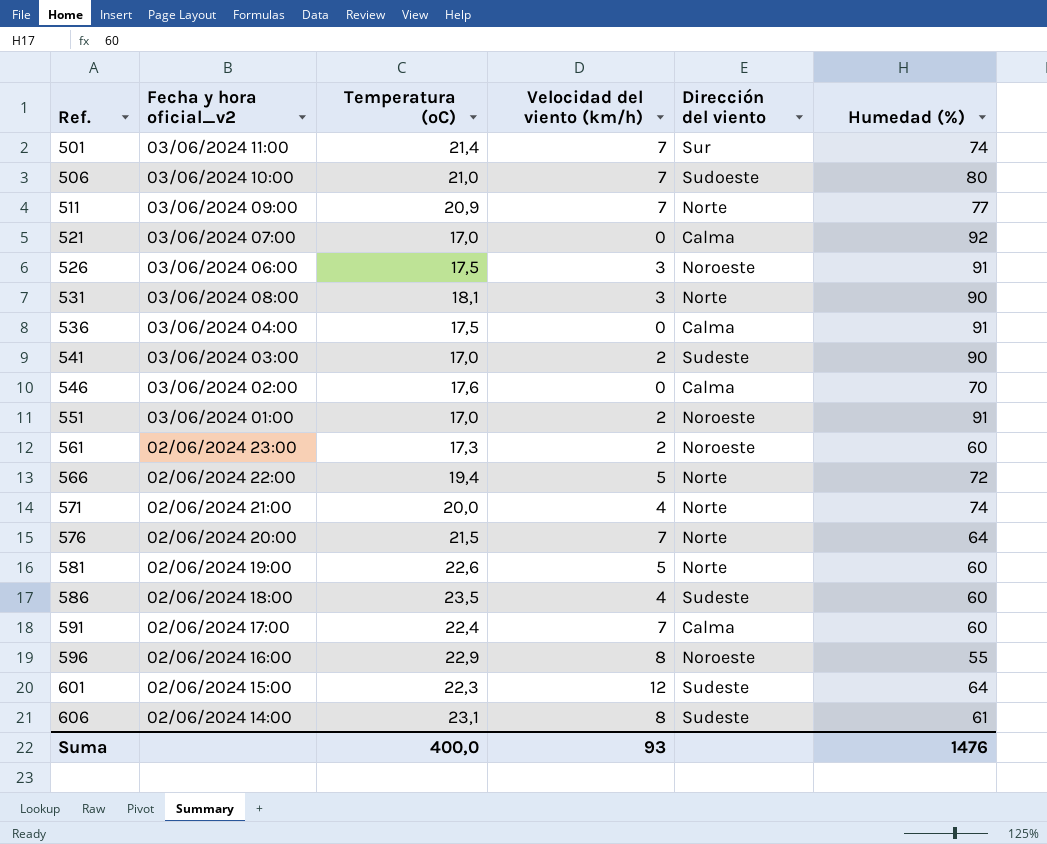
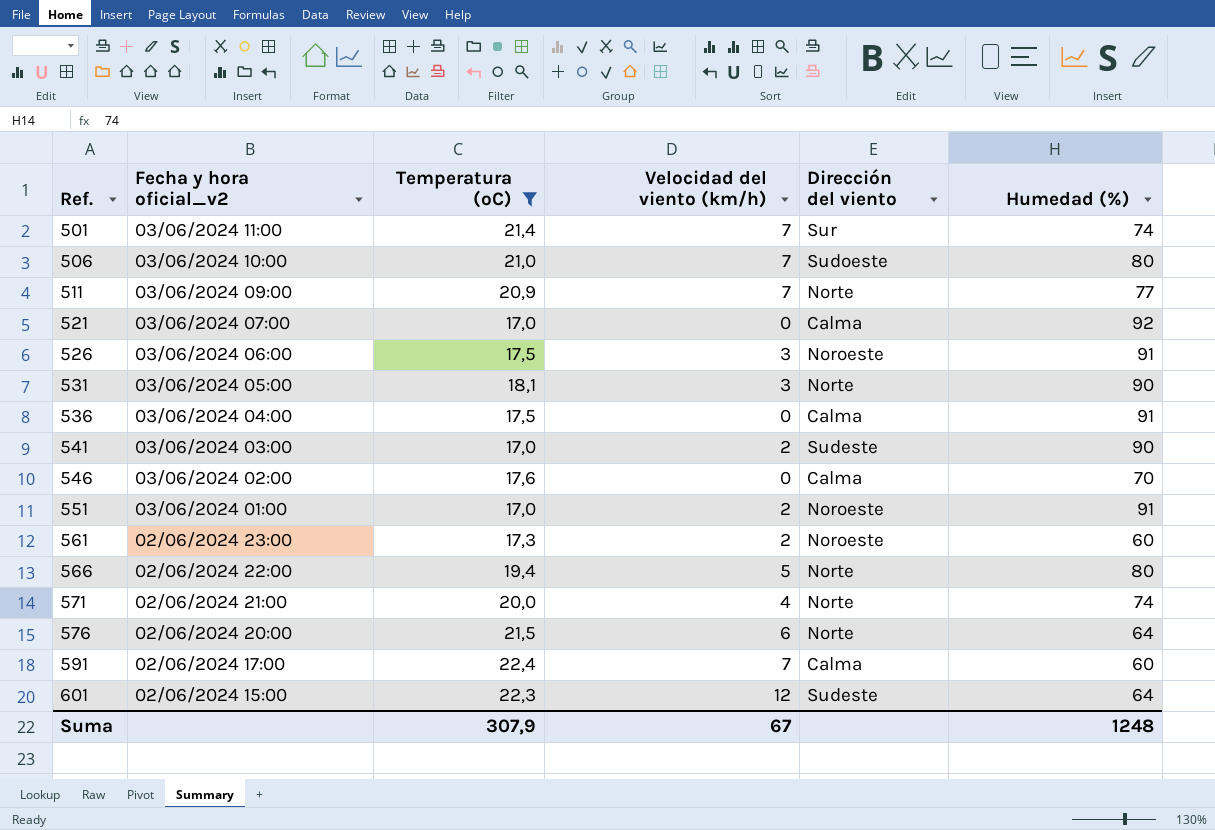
filter: none -> Temperatura (ºC) <= 22,4
531 | Fecha y hora oficial_v2: 03/06/2024 08:00 -> 03/06/2024 05:00
566 | Humedad (%): 72 -> 80
576 | Velocidad del viento (km/h): 7 -> 6
Suma | Temperatura (ºC): 400,0 -> 307,9
Suma | Velocidad del viento (km/h): 93 -> 67
Suma | Humedad (%): 1476 -> 1248

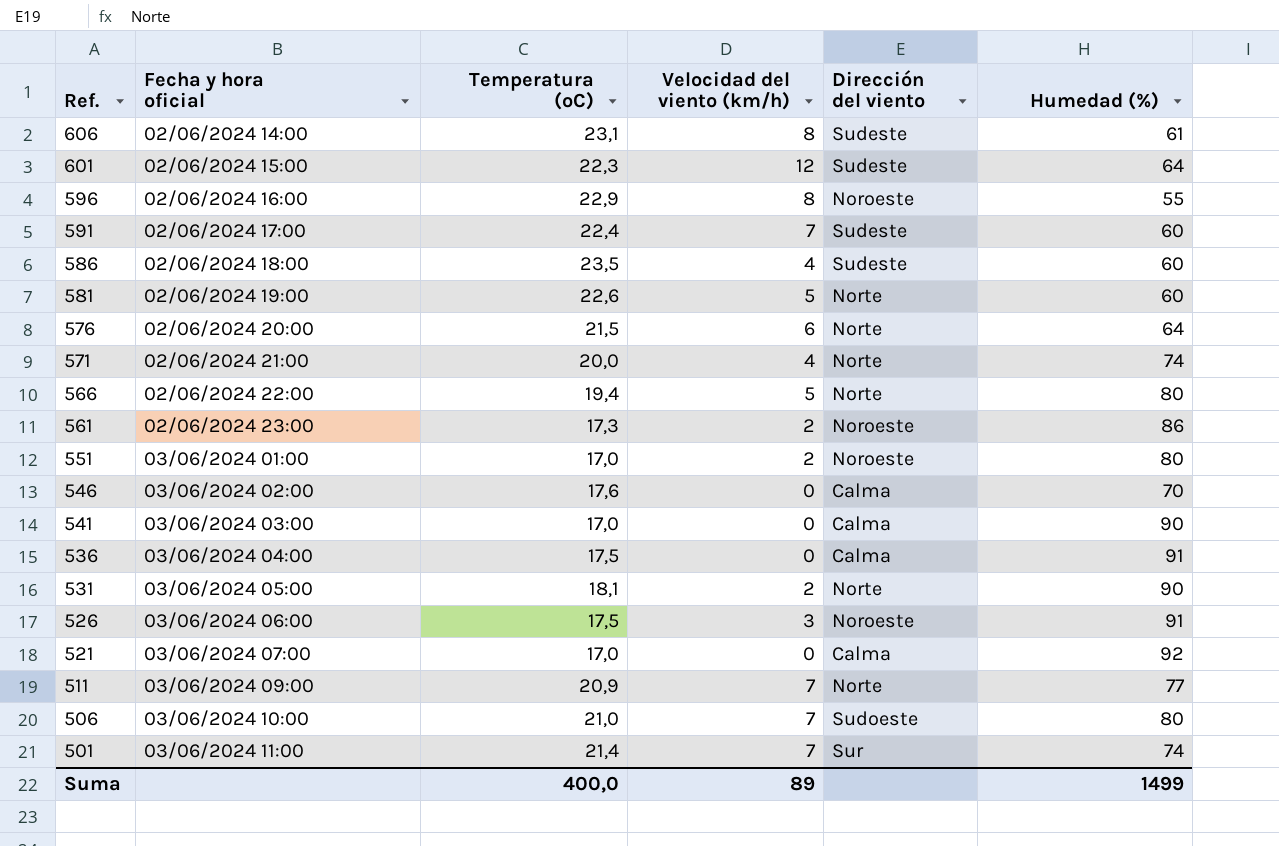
filter: Temperatura (ºC) <= 22,4 -> none
row order: Ref. ascending -> Ref. descending
column name: Fecha y hora oficial_v2 -> Fecha y hora oficial
591 | Dirección del viento: Calma -> Sudeste
561 | Humedad (%): 60 -> 86
551 | Humedad (%): 91 -> 80
541 | Velocidad del viento (km/h): 2 -> 0
541 | Dirección del viento: Sudeste -> Calma
531 | Velocidad del viento (km/h): 3 -> 2
Suma | Temperatura (ºC): 307,9 -> 400,0
Suma | Velocidad del viento (km/h): 67 -> 89
Suma | Humedad (%): 1248 -> 1499

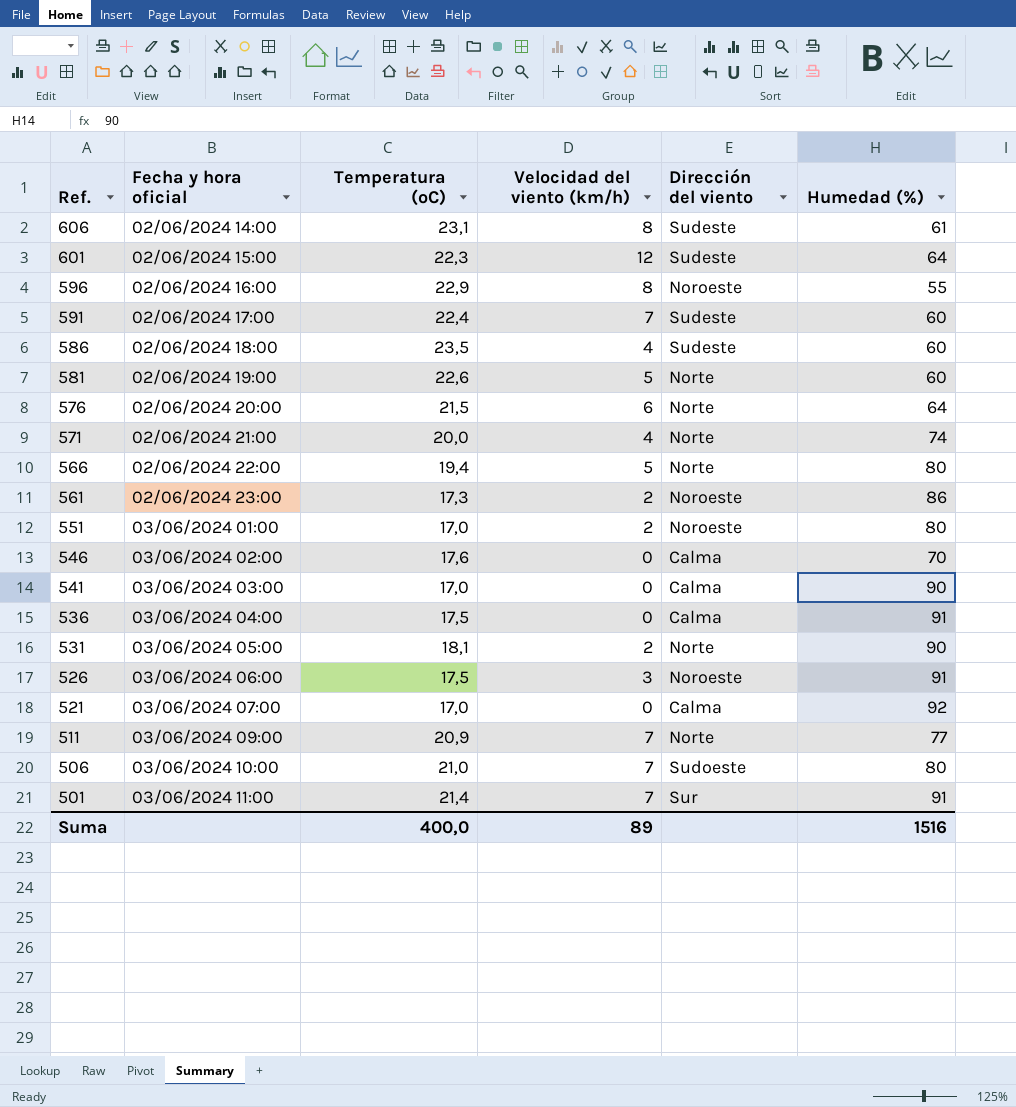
501 | Humedad (%): 74 -> 91
Suma | Humedad (%): 1499 -> 1516

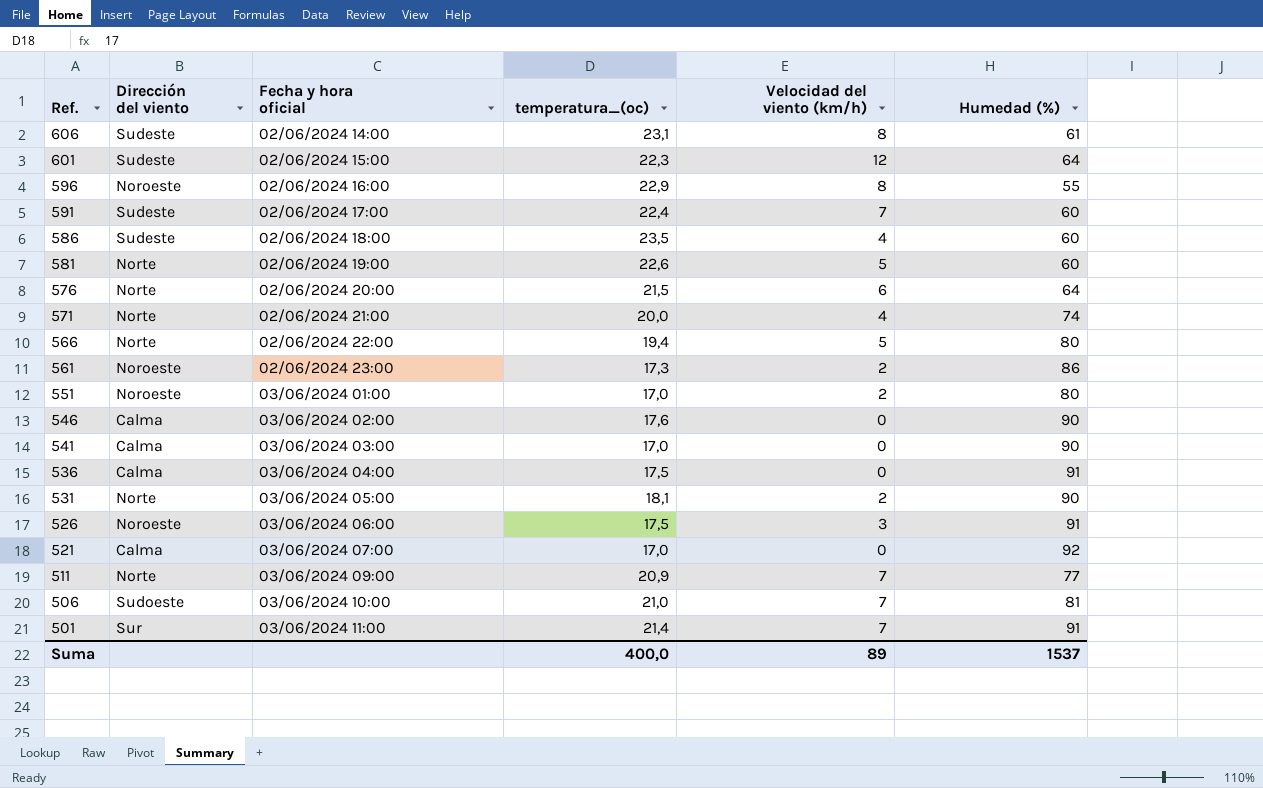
column Dirección del viento | position: 5 -> 2
column name: Temperatura (ºC) -> temperatura_(ºc)
546 | Humedad (%): 70 -> 90
506 | Humedad (%): 80 -> 81
Suma | Humedad (%): 1516 -> 1537

